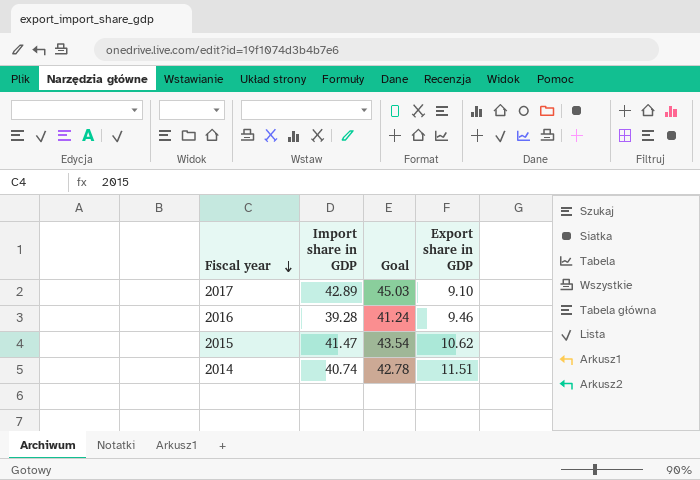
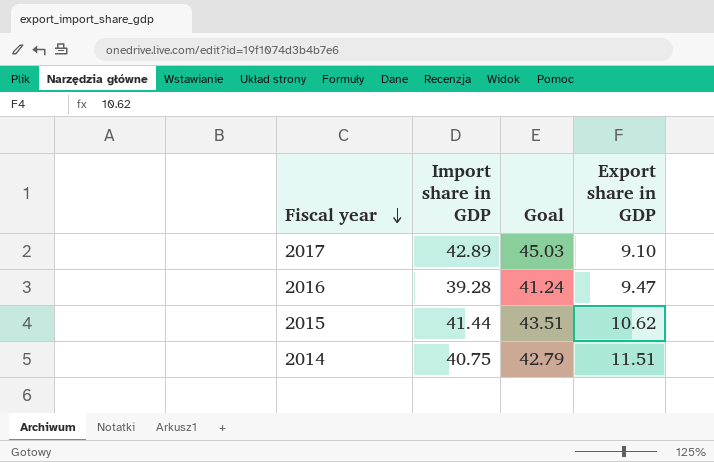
2016 | Export share in GDP: 9.46 -> 9.47
2015 | Import share in GDP: 41.47 -> 41.44
2015 | Goal: 43.54 -> 43.51
2014 | Import share in GDP: 40.74 -> 40.75
2014 | Goal: 42.78 -> 42.79

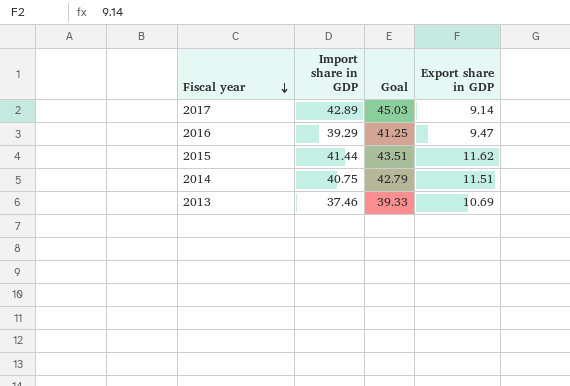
2017 | Export share in GDP: 9.10 -> 9.14
2016 | Import share in GDP: 39.28 -> 39.29
2016 | Goal: 41.24 -> 41.25
2015 | Export share in GDP: 10.62 -> 11.62
row 2013: none -> 37.46 | 39.33 | 10.69

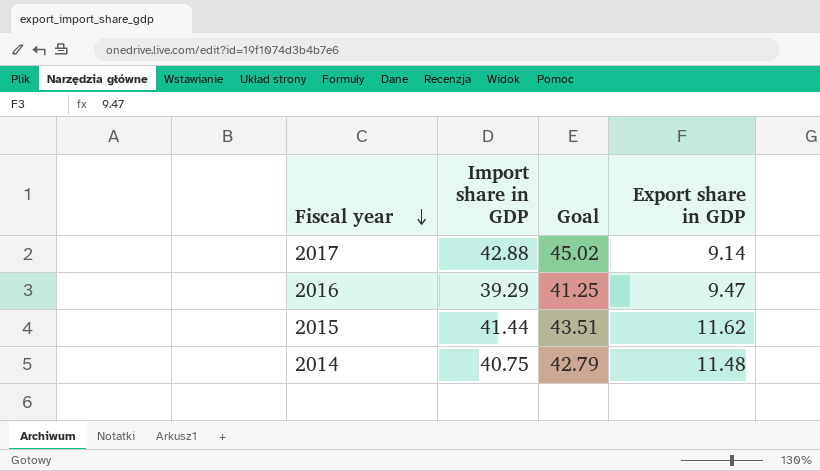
row 2013: 37.46 | 39.33 | 10.69 -> none
2017 | Import share in GDP: 42.89 -> 42.88
2017 | Goal: 45.03 -> 45.02
2014 | Export share in GDP: 11.51 -> 11.48

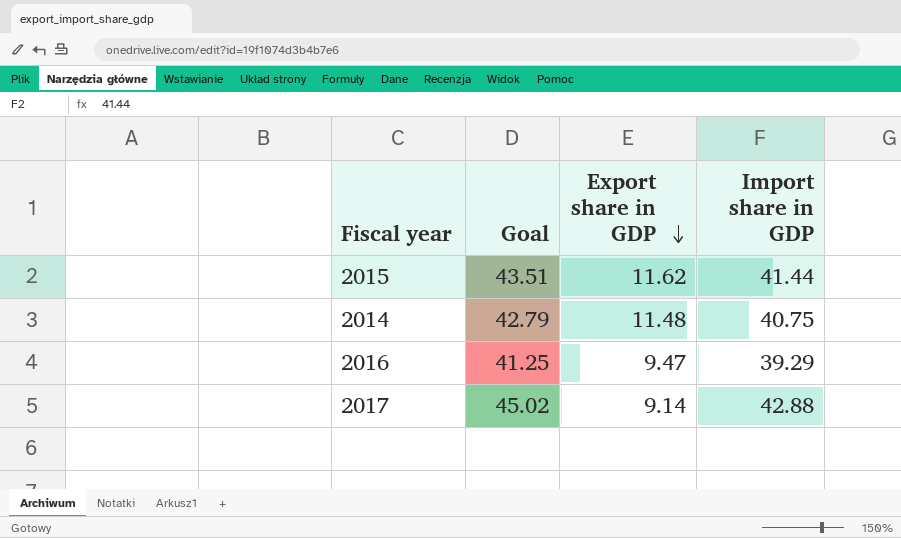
row order: Fiscal year descending -> Export share in GDP descending
column Import share in GDP | position: 2 -> 4

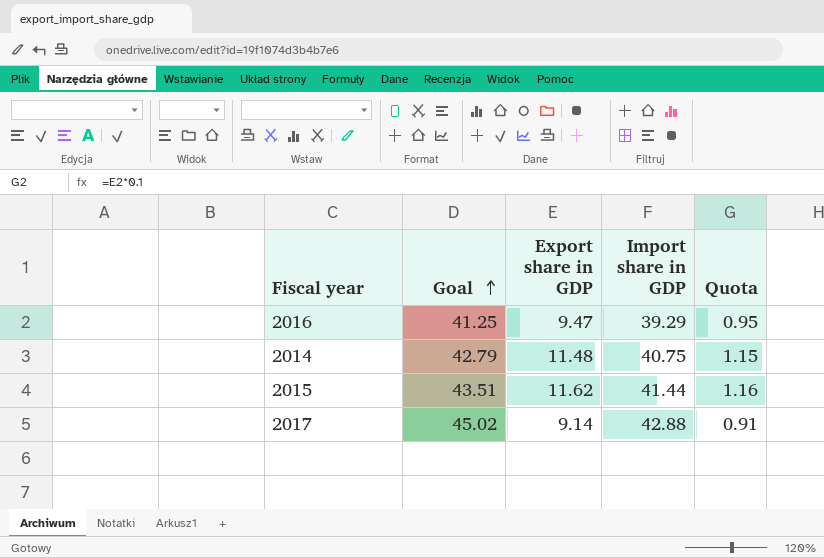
row order: Export share in GDP descending -> Goal ascending
column Quota | formula: none -> [Export share in GDP] * 0.1

